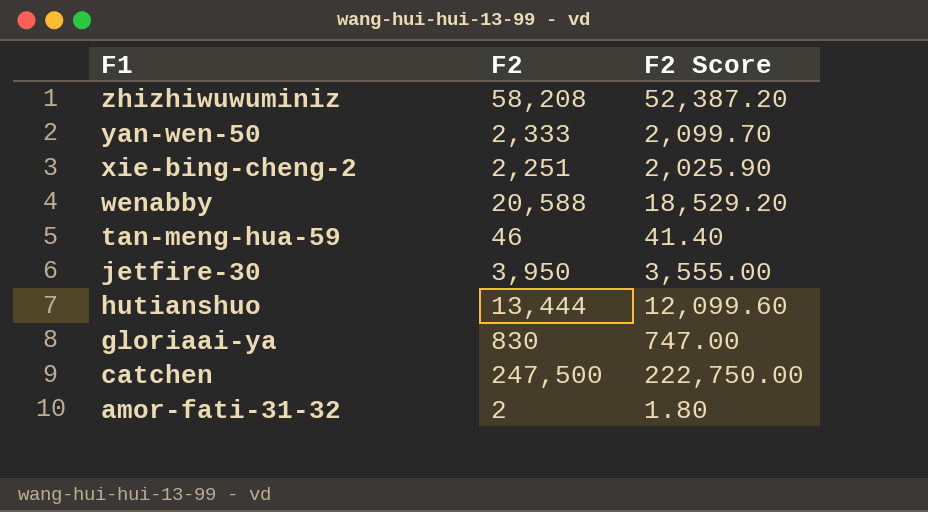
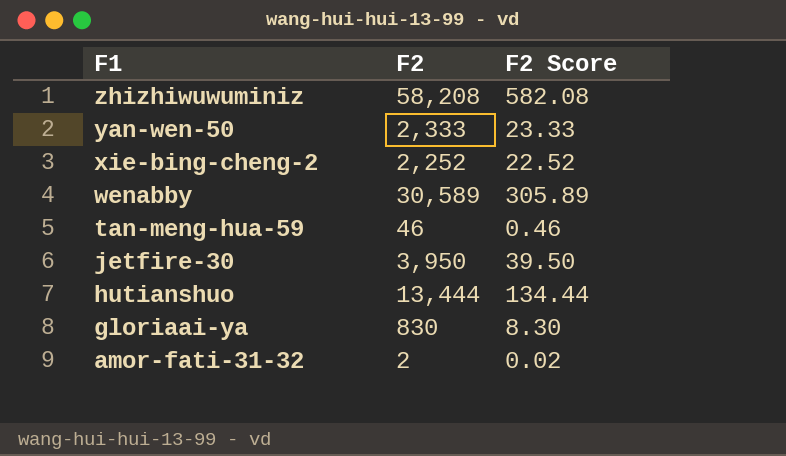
column F2 Score | formula: [F2] * 0.9 -> [F2] * 0.01
row catchen: 247,500 | 222,750.00 -> none
xie-bing-cheng-2 | F2: 2,251 -> 2,252
wenabby | F2: 20,588 -> 30,589

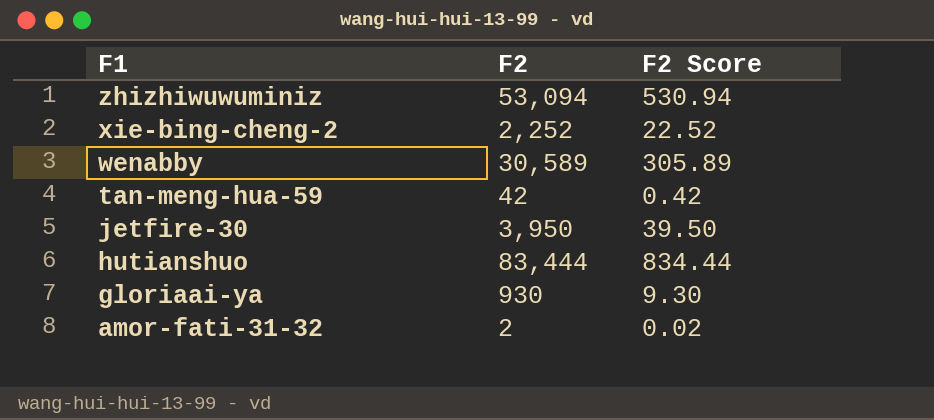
row yan-wen-50: 2,333 | 23.33 -> none
zhizhiwuwuminiz | F2: 58,208 -> 53,094
zhizhiwuwuminiz | F2 Score: 582.08 -> 530.94
tan-meng-hua-59 | F2: 46 -> 42
tan-meng-hua-59 | F2 Score: 0.46 -> 0.42
hutianshuo | F2: 13,444 -> 83,444
hutianshuo | F2 Score: 134.44 -> 834.44
gloriaai-ya | F2: 830 -> 930
gloriaai-ya | F2 Score: 8.30 -> 9.30

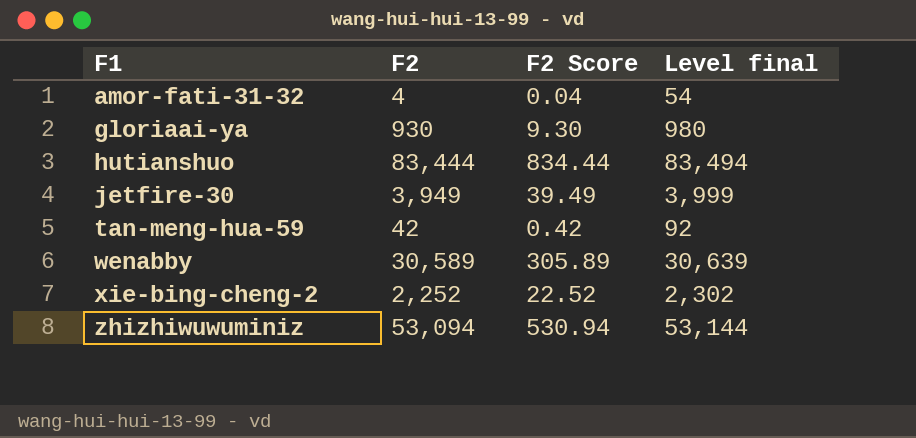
row order: F1 descending -> F1 ascending
column Level final | formula: none -> [F2] + 50
amor-fati-31-32 | F2: 2 -> 4
amor-fati-31-32 | F2 Score: 0.02 -> 0.04
jetfire-30 | F2: 3,950 -> 3,949
jetfire-30 | F2 Score: 39.50 -> 39.49

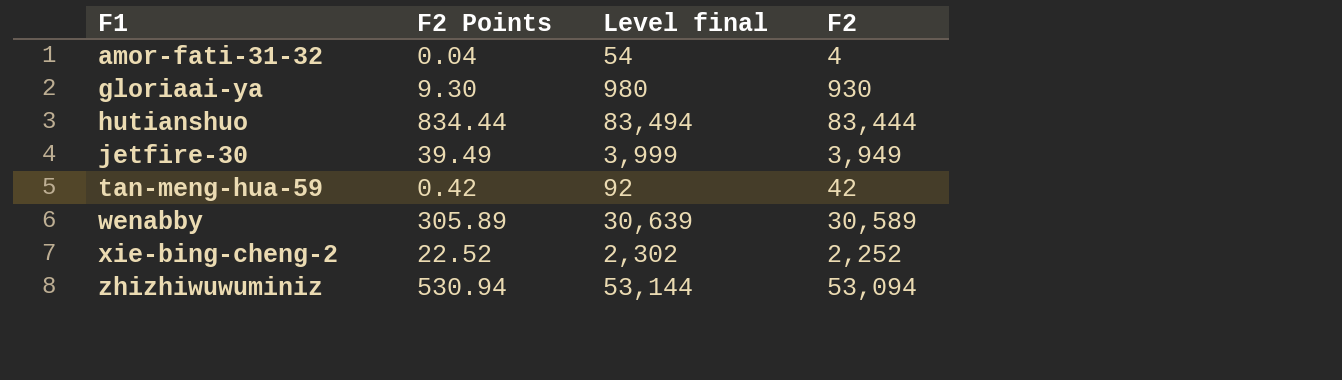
column name: F2 Score -> F2 Points
column F2 | position: 2 -> 4

